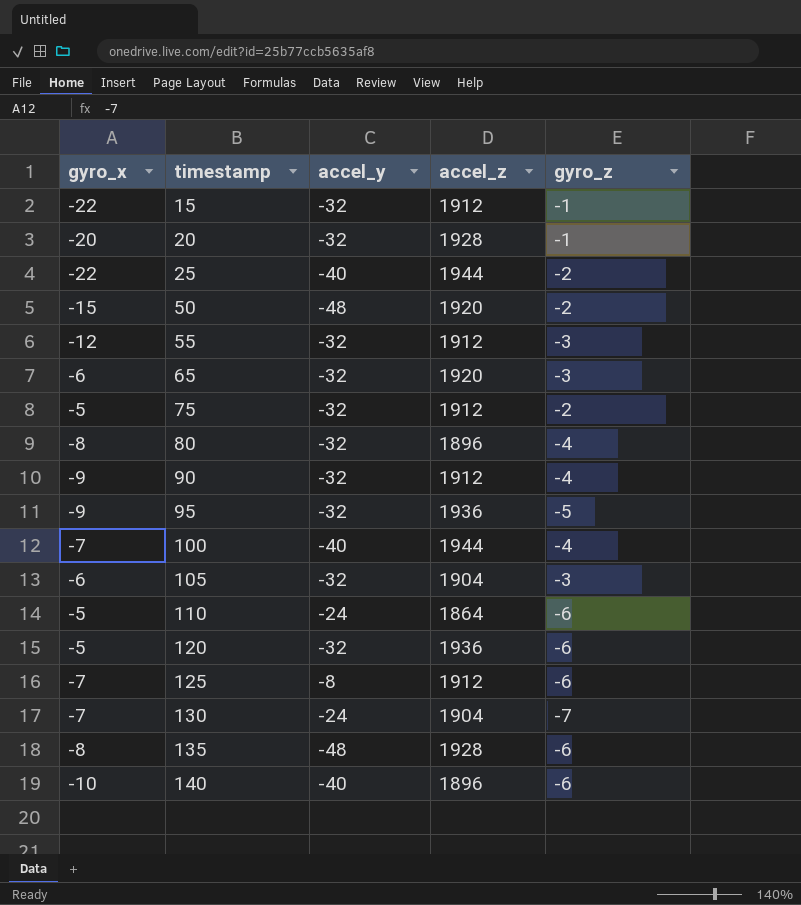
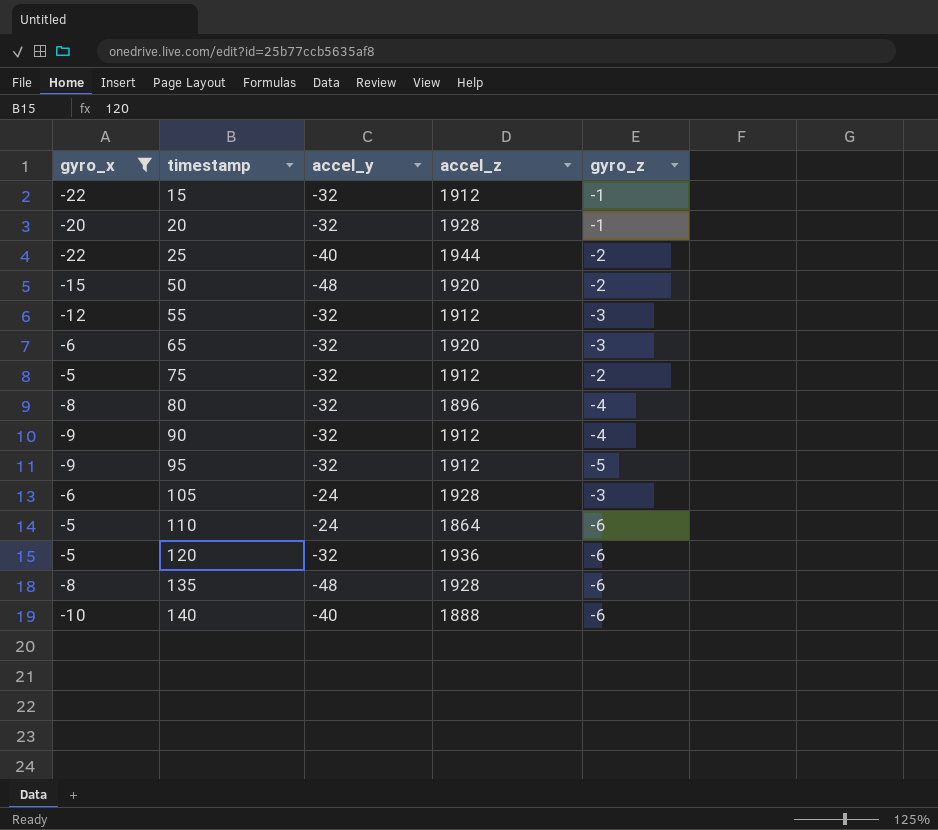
filter: none -> gyro_x != -7
95 | accel_z: 1936 -> 1912
105 | accel_y: -32 -> -24
105 | accel_z: 1904 -> 1928
140 | accel_z: 1896 -> 1888

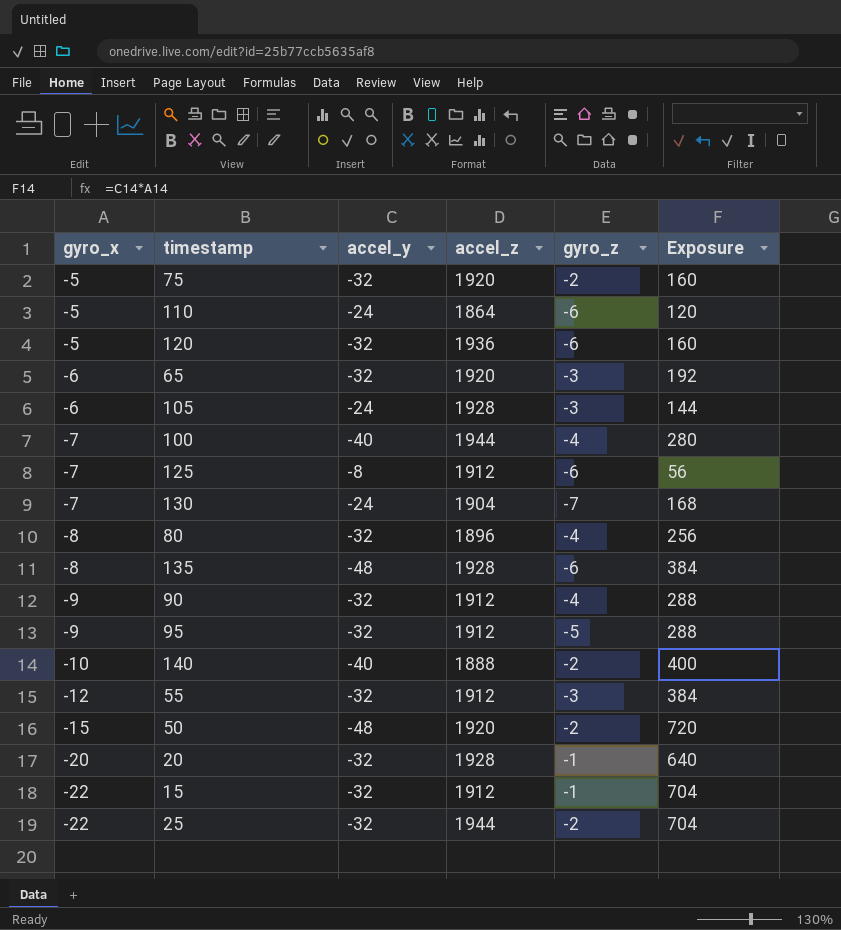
filter: gyro_x != -7 -> none
row order: timestamp ascending -> gyro_x descending
column Exposure | formula: none -> [gyro_x] * [accel_y]
75 | accel_z: 1912 -> 1920
140 | gyro_z: -6 -> -2
25 | accel_y: -40 -> -32

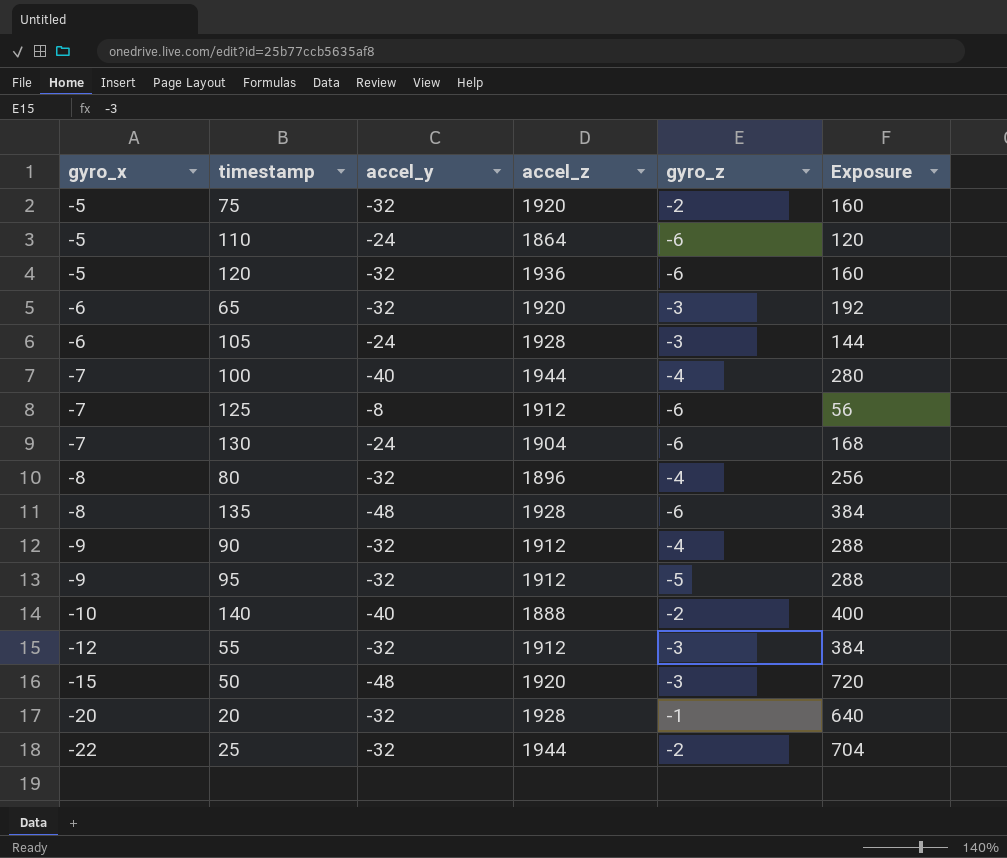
row 15: -22 | -32 | 1912 | -1 | 704 -> none
130 | gyro_z: -7 -> -6
50 | gyro_z: -2 -> -3

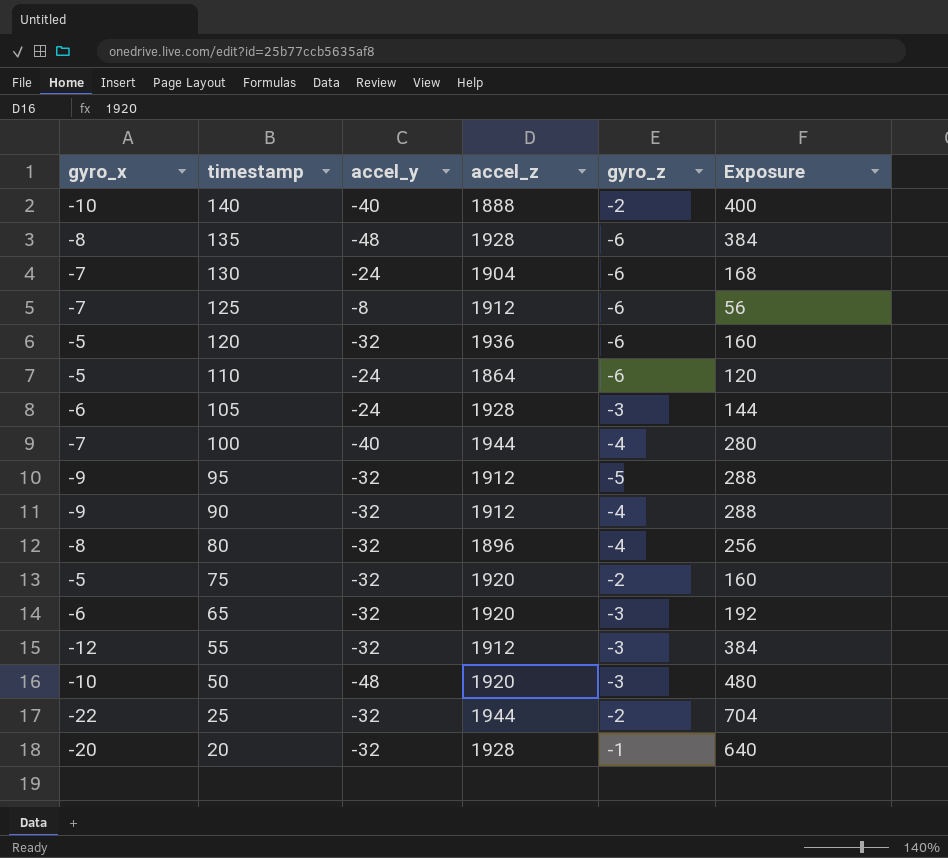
row order: gyro_x descending -> timestamp descending
50 | gyro_x: -15 -> -10
50 | Exposure: 720 -> 480

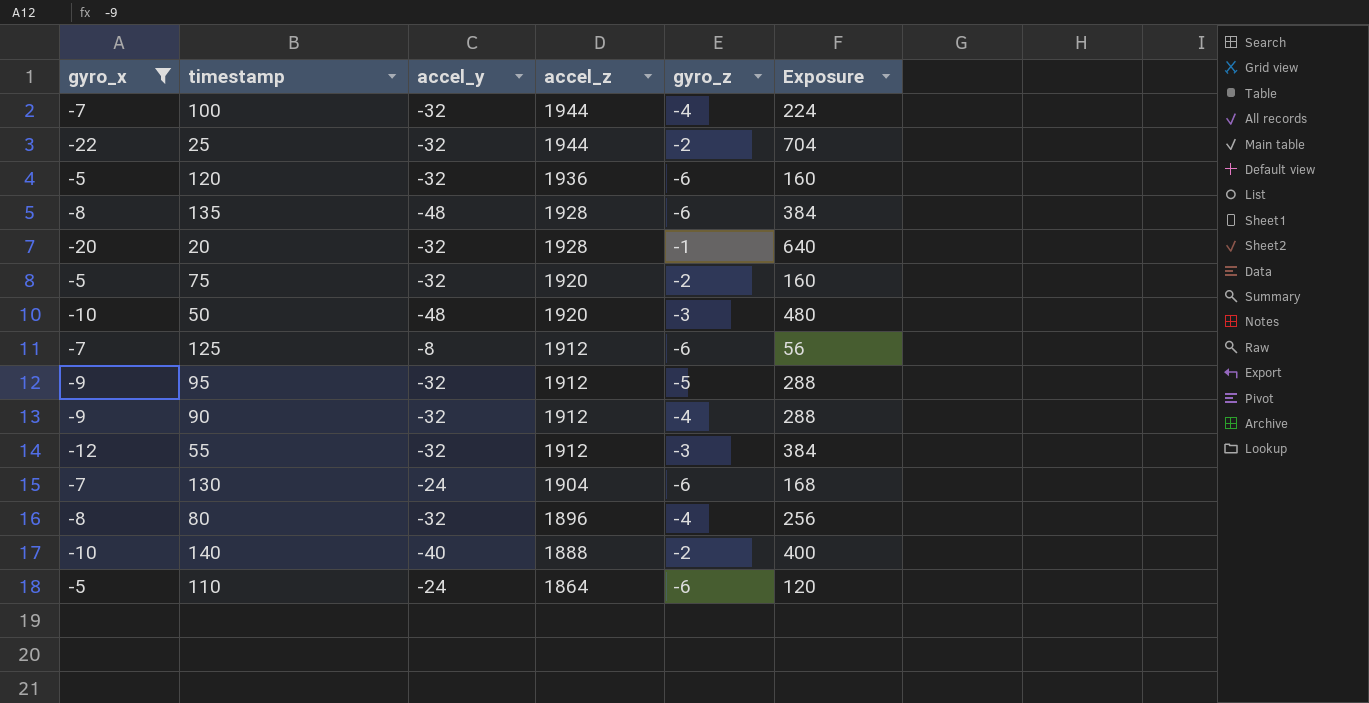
filter: none -> gyro_x != -6
row order: timestamp descending -> accel_z descending
100 | accel_y: -40 -> -32
100 | Exposure: 280 -> 224

